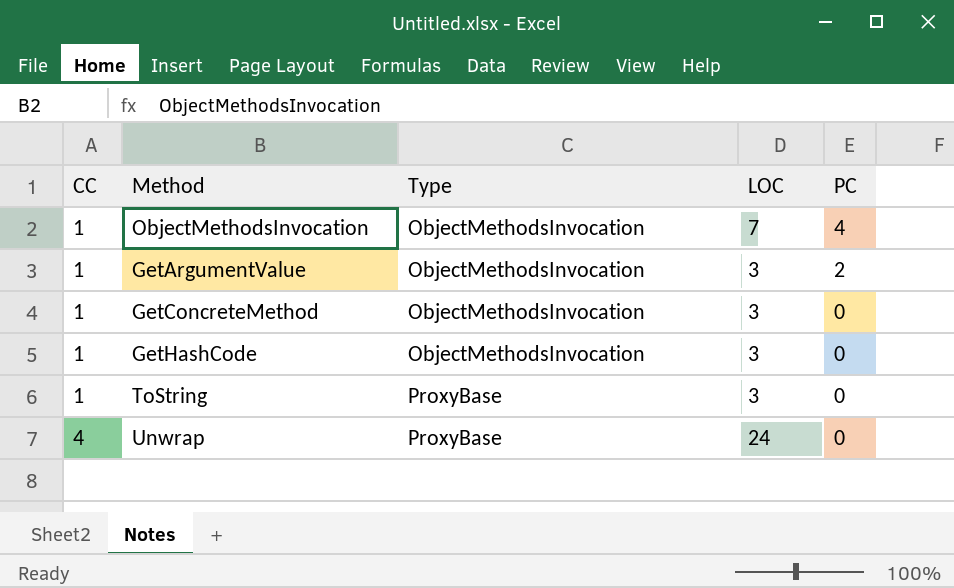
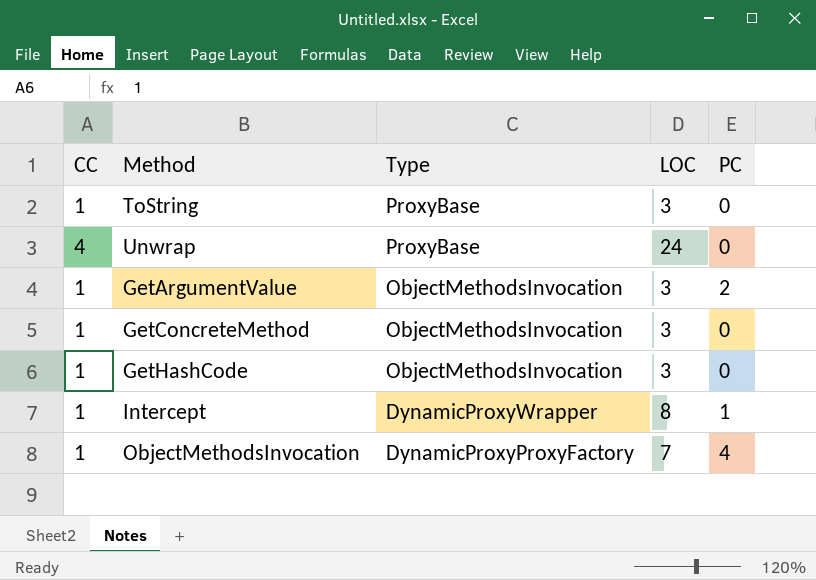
row order: CC ascending -> Type descending
row Intercept: none -> 1 | DynamicProxyWrapper | 8 | 1
ObjectMethodsInvocation | Type: ObjectMethodsInvocation -> DynamicProxyProxyFactory

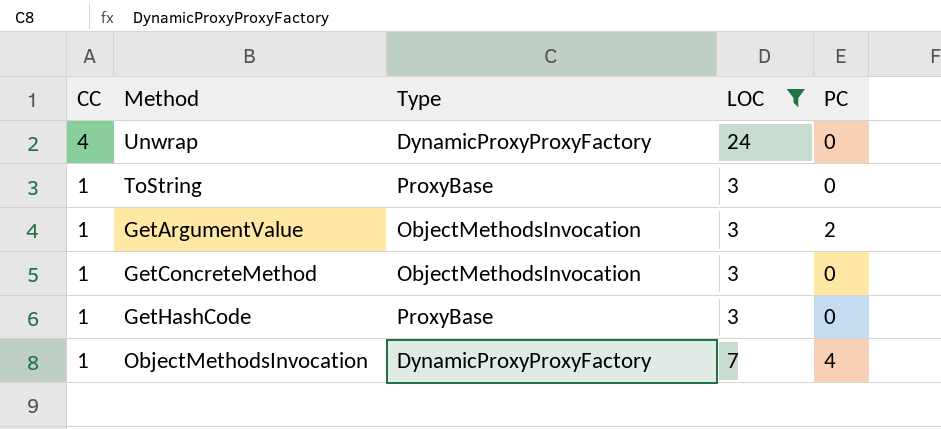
filter: none -> LOC != 8
row order: Type descending -> CC descending
Unwrap | Type: ProxyBase -> DynamicProxyProxyFactory
GetHashCode | Type: ObjectMethodsInvocation -> ProxyBase

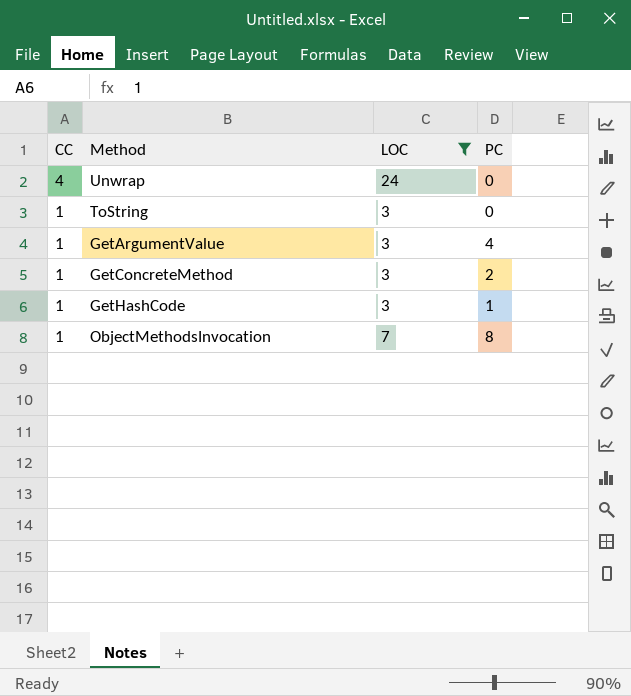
column Type | position: 3 -> none
GetArgumentValue | PC: 2 -> 4
GetConcreteMethod | PC: 0 -> 2
GetHashCode | PC: 0 -> 1
ObjectMethodsInvocation | PC: 4 -> 8

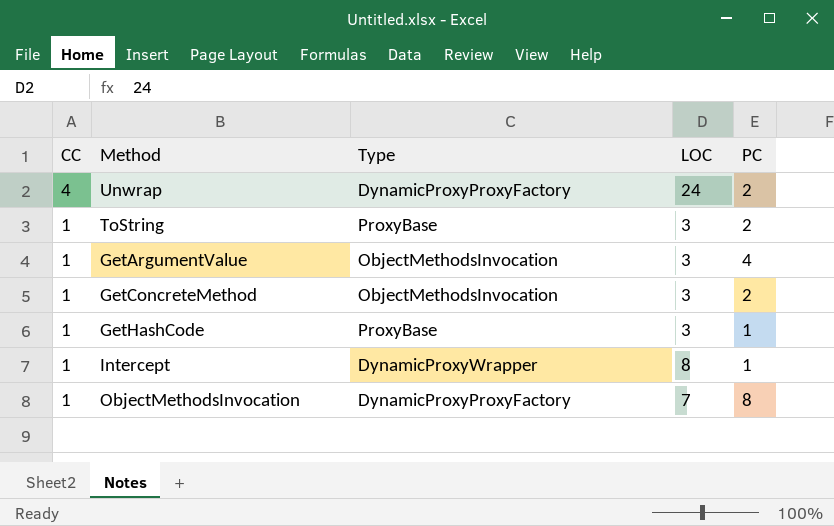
filter: LOC != 8 -> none
column Type | position: none -> 3
Unwrap | PC: 0 -> 2
ToString | PC: 0 -> 2

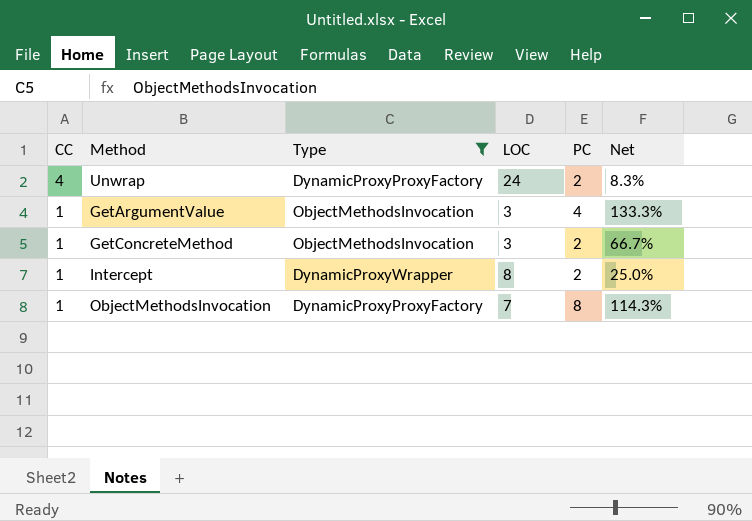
filter: none -> Type != ProxyBase
column Net | formula: none -> [PC] / [LOC]
Intercept | PC: 1 -> 2

